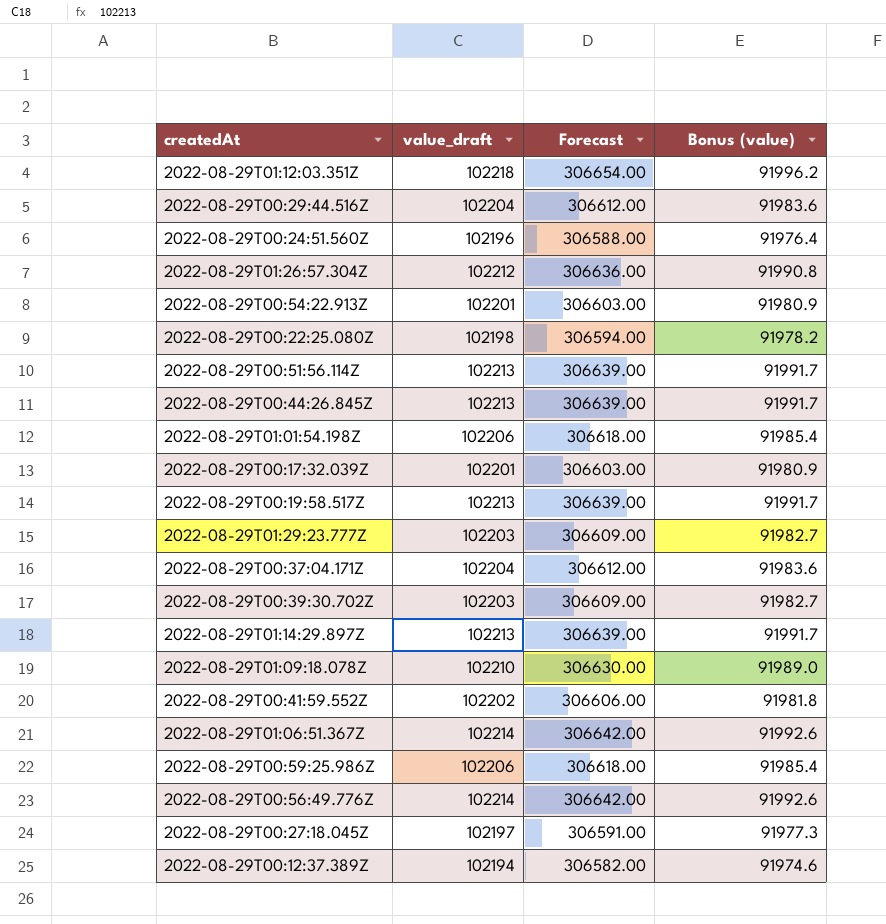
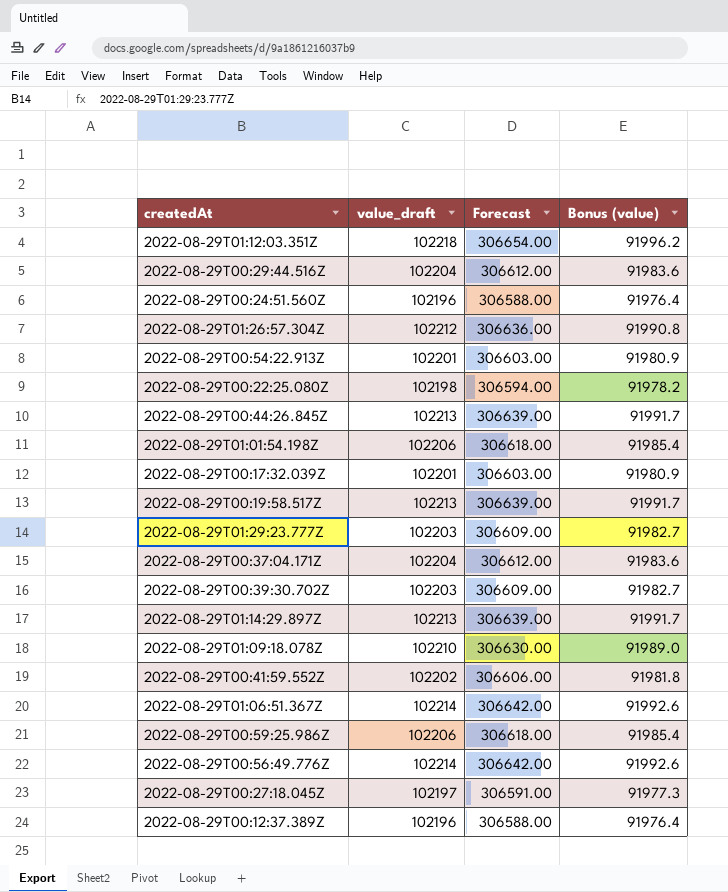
row 2022-08-29T00:51:56.114Z: 102213 | 306639.00 | 91991.7 -> none
2022-08-29T00:12:37.389Z | value_draft: 102194 -> 102196
2022-08-29T00:12:37.389Z | Forecast: 306582.00 -> 306588.00
2022-08-29T00:12:37.389Z | Bonus (value): 91974.6 -> 91976.4

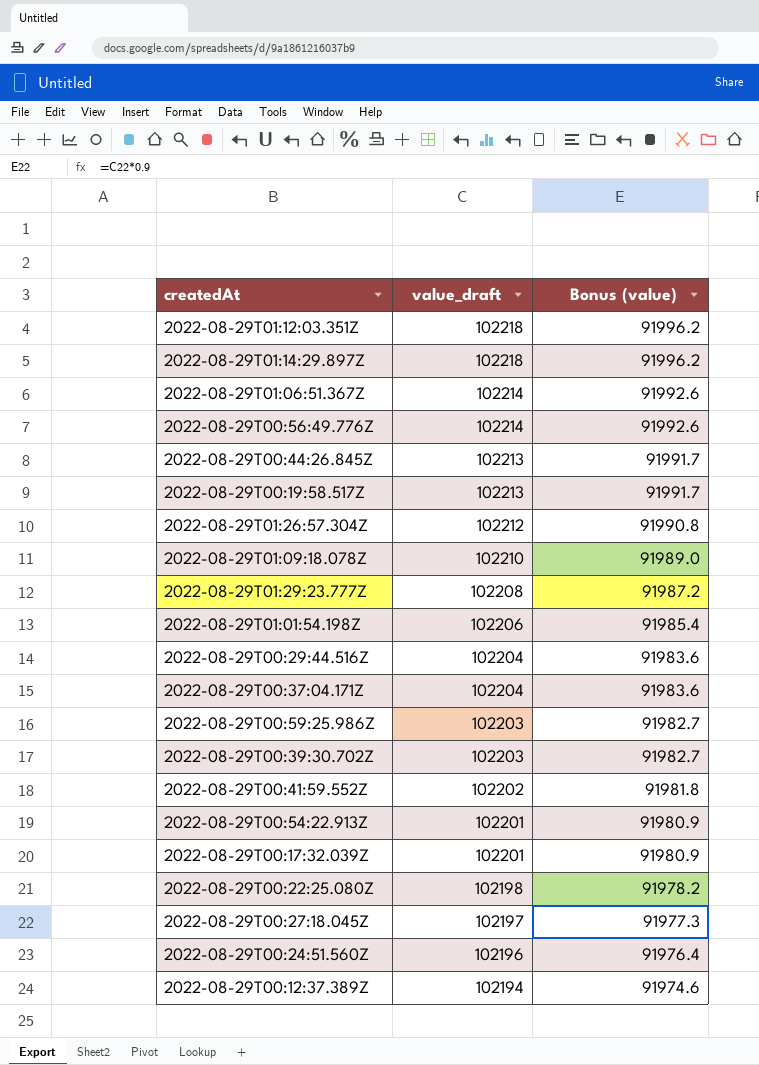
row order: none -> value_draft descending
column Forecast | formula: [value_draft] * 3 -> none
2022-08-29T01:14:29.897Z | value_draft: 102213 -> 102218
2022-08-29T01:14:29.897Z | Bonus (value): 91991.7 -> 91996.2
2022-08-29T01:29:23.777Z | value_draft: 102203 -> 102208
2022-08-29T01:29:23.777Z | Bonus (value): 91982.7 -> 91987.2
2022-08-29T00:59:25.986Z | value_draft: 102206 -> 102203
2022-08-29T00:59:25.986Z | Bonus (value): 91985.4 -> 91982.7
2022-08-29T00:12:37.389Z | value_draft: 102196 -> 102194
2022-08-29T00:12:37.389Z | Bonus (value): 91976.4 -> 91974.6

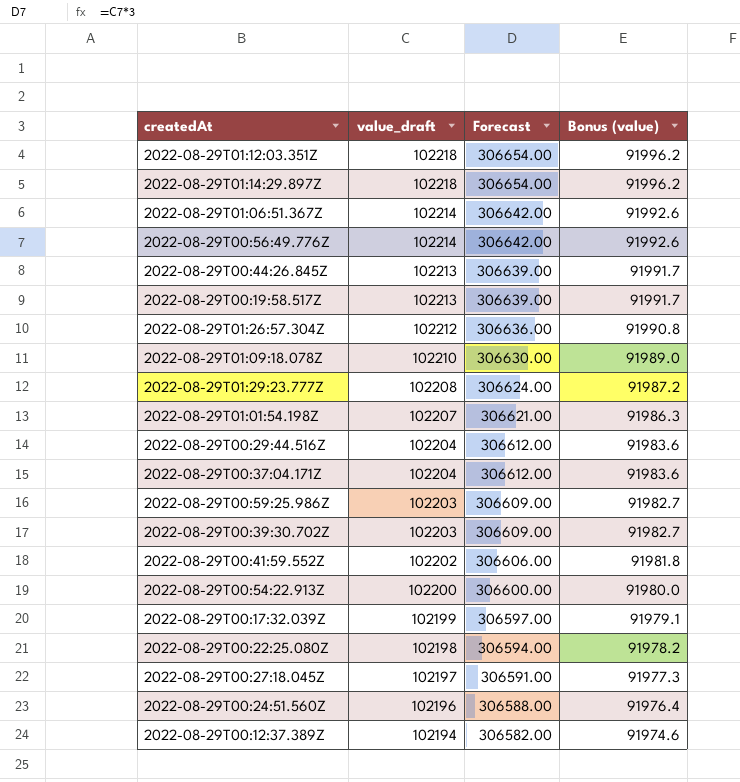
column Forecast | formula: none -> [value_draft] * 3
2022-08-29T01:01:54.198Z | value_draft: 102206 -> 102207
2022-08-29T01:01:54.198Z | Bonus (value): 91985.4 -> 91986.3
2022-08-29T00:54:22.913Z | value_draft: 102201 -> 102200
2022-08-29T00:54:22.913Z | Bonus (value): 91980.9 -> 91980.0
2022-08-29T00:17:32.039Z | value_draft: 102201 -> 102199
2022-08-29T00:17:32.039Z | Bonus (value): 91980.9 -> 91979.1

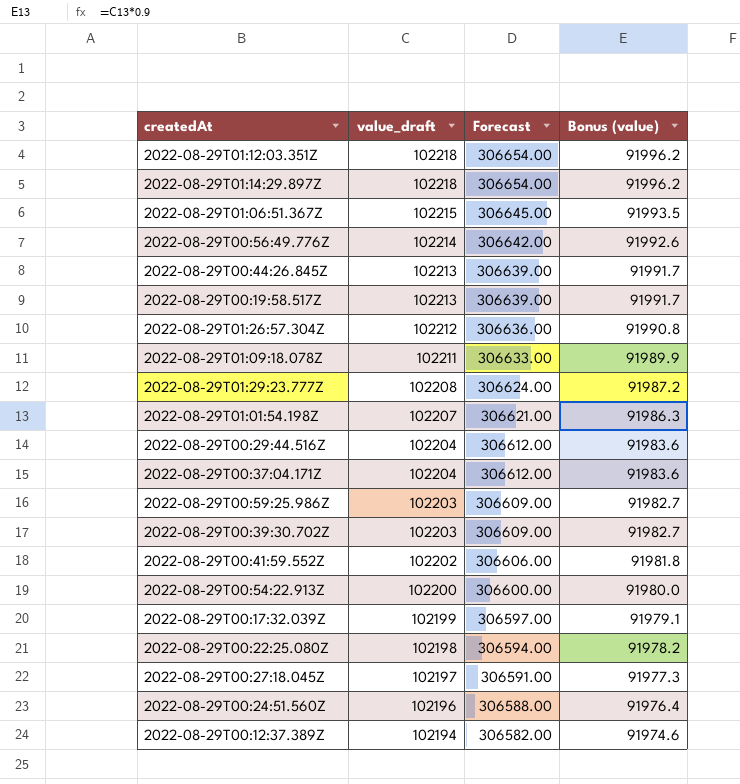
2022-08-29T01:06:51.367Z | value_draft: 102214 -> 102215
2022-08-29T01:06:51.367Z | Forecast: 306642.00 -> 306645.00
2022-08-29T01:06:51.367Z | Bonus (value): 91992.6 -> 91993.5
2022-08-29T01:09:18.078Z | value_draft: 102210 -> 102211
2022-08-29T01:09:18.078Z | Forecast: 306630.00 -> 306633.00
2022-08-29T01:09:18.078Z | Bonus (value): 91989.0 -> 91989.9

